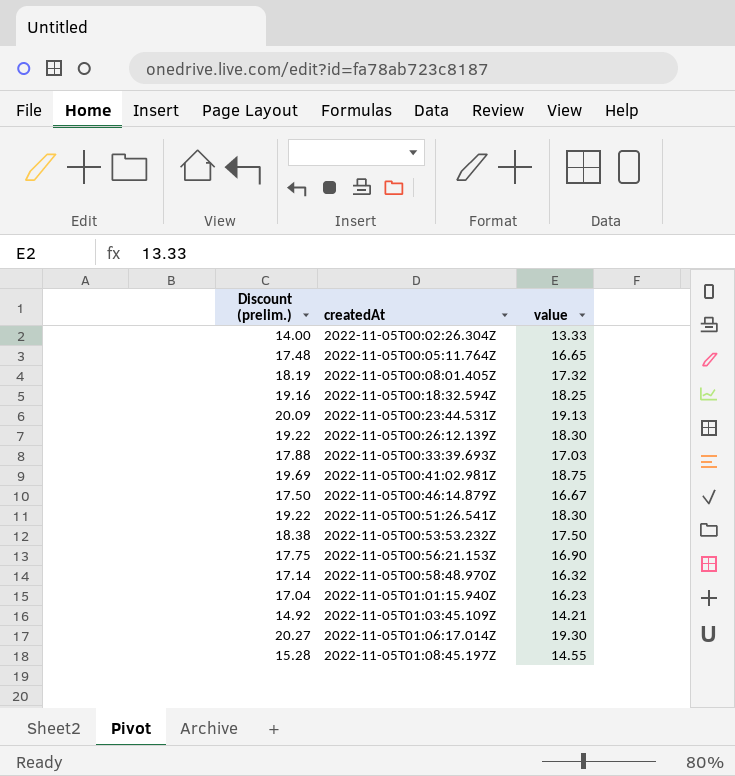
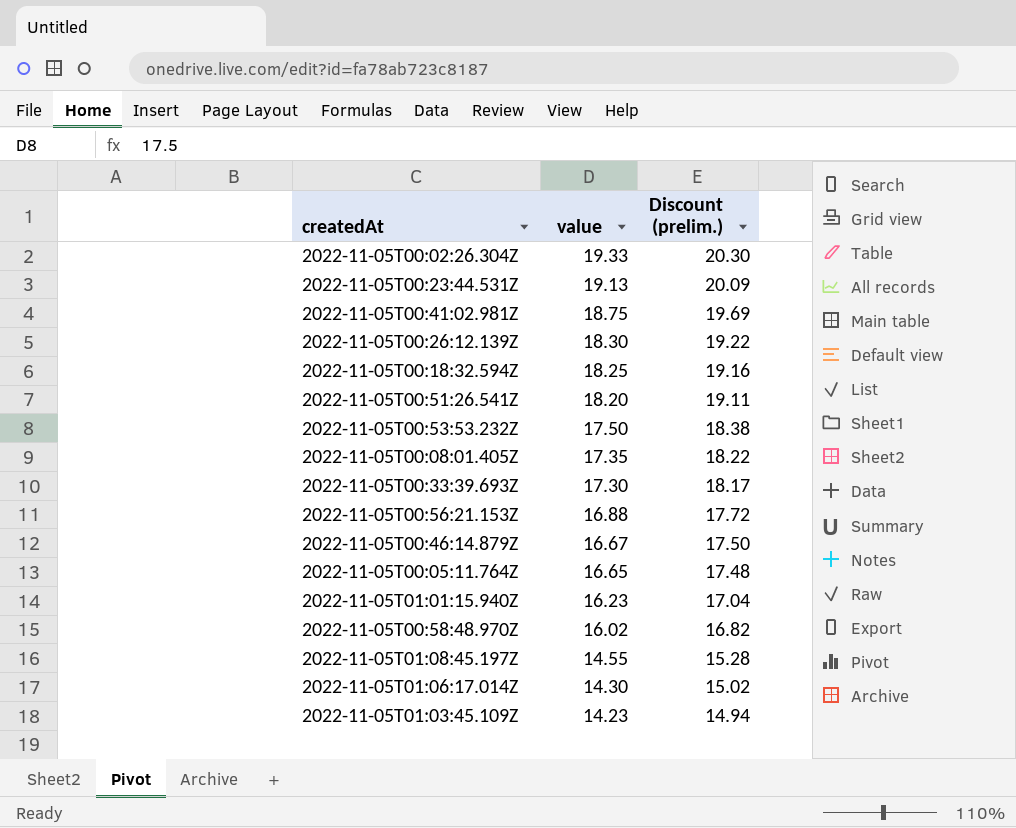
row order: createdAt ascending -> value descending
column Discount (prelim.) | position: 1 -> 3
2022-11-05T00:02:26.304Z | value: 13.33 -> 19.33
2022-11-05T00:02:26.304Z | Discount (prelim.): 14.00 -> 20.30
2022-11-05T00:51:26.541Z | value: 18.30 -> 18.20
2022-11-05T00:51:26.541Z | Discount (prelim.): 19.22 -> 19.11
2022-11-05T00:08:01.405Z | value: 17.32 -> 17.35
2022-11-05T00:08:01.405Z | Discount (prelim.): 18.19 -> 18.22
2022-11-05T00:33:39.693Z | value: 17.03 -> 17.30
2022-11-05T00:33:39.693Z | Discount (prelim.): 17.88 -> 18.17
2022-11-05T00:56:21.153Z | value: 16.90 -> 16.88
2022-11-05T00:56:21.153Z | Discount (prelim.): 17.75 -> 17.72
2022-11-05T00:58:48.970Z | value: 16.32 -> 16.02
2022-11-05T00:58:48.970Z | Discount (prelim.): 17.14 -> 16.82
2022-11-05T01:06:17.014Z | value: 19.30 -> 14.30
2022-11-05T01:06:17.014Z | Discount (prelim.): 20.27 -> 15.02
2022-11-05T01:03:45.109Z | value: 14.21 -> 14.23
2022-11-05T01:03:45.109Z | Discount (prelim.): 14.92 -> 14.94

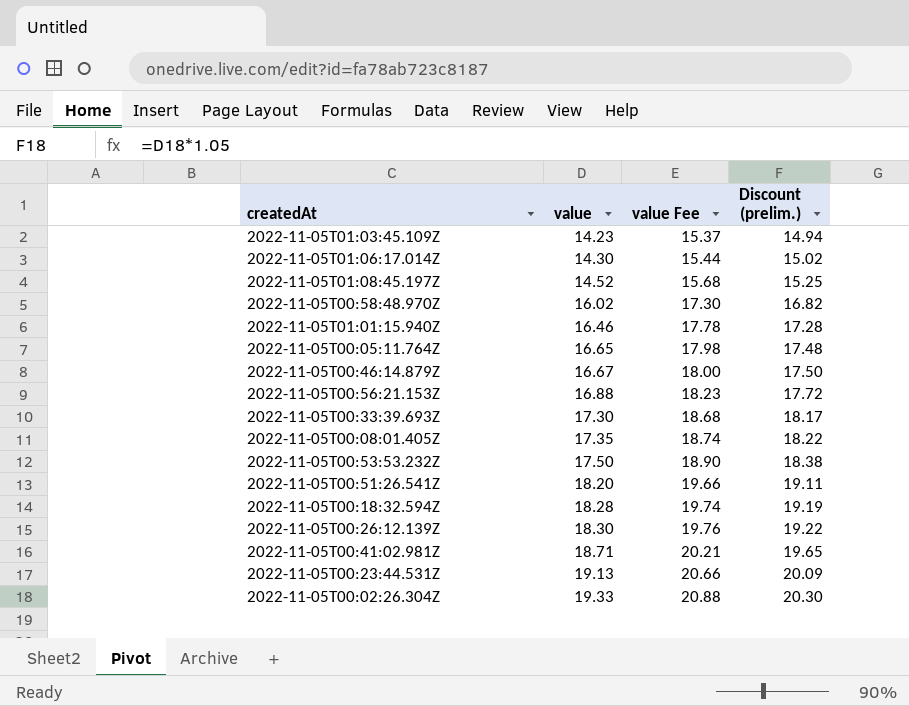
row order: value descending -> value ascending
column value Fee | formula: none -> [value] * 1.08
2022-11-05T01:08:45.197Z | value: 14.55 -> 14.52
2022-11-05T01:08:45.197Z | Discount (prelim.): 15.28 -> 15.25
2022-11-05T01:01:15.940Z | value: 16.23 -> 16.46
2022-11-05T01:01:15.940Z | Discount (prelim.): 17.04 -> 17.28
2022-11-05T00:18:32.594Z | value: 18.25 -> 18.28
2022-11-05T00:18:32.594Z | Discount (prelim.): 19.16 -> 19.19
2022-11-05T00:41:02.981Z | value: 18.75 -> 18.71
2022-11-05T00:41:02.981Z | Discount (prelim.): 19.69 -> 19.65

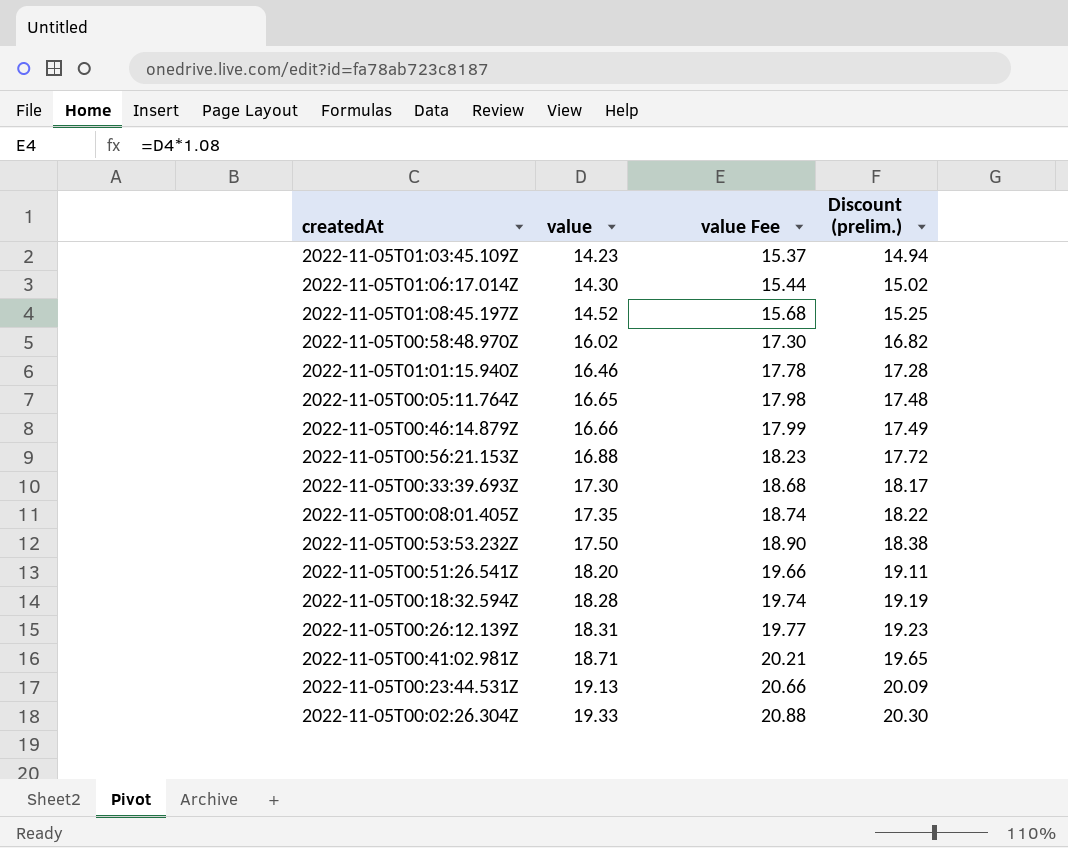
2022-11-05T00:46:14.879Z | value: 16.67 -> 16.66
2022-11-05T00:46:14.879Z | value Fee: 18.00 -> 17.99
2022-11-05T00:46:14.879Z | Discount (prelim.): 17.50 -> 17.49
2022-11-05T00:26:12.139Z | value: 18.30 -> 18.31
2022-11-05T00:26:12.139Z | value Fee: 19.76 -> 19.77
2022-11-05T00:26:12.139Z | Discount (prelim.): 19.22 -> 19.23

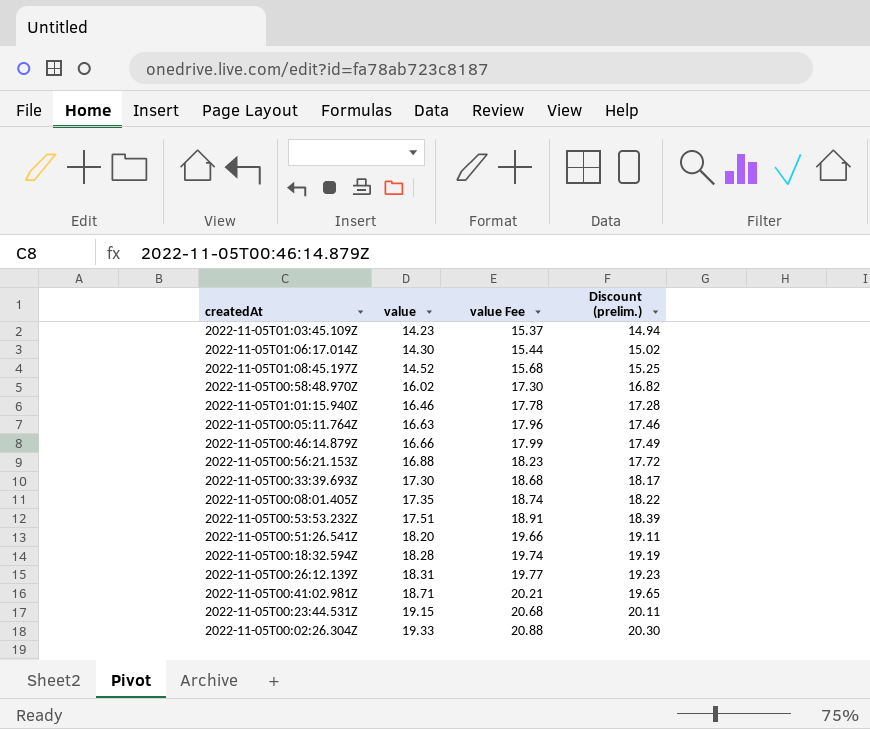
2022-11-05T00:05:11.764Z | value: 16.65 -> 16.63
2022-11-05T00:05:11.764Z | value Fee: 17.98 -> 17.96
2022-11-05T00:05:11.764Z | Discount (prelim.): 17.48 -> 17.46
2022-11-05T00:53:53.232Z | value: 17.50 -> 17.51
2022-11-05T00:53:53.232Z | value Fee: 18.90 -> 18.91
2022-11-05T00:53:53.232Z | Discount (prelim.): 18.38 -> 18.39
2022-11-05T00:23:44.531Z | value: 19.13 -> 19.15
2022-11-05T00:23:44.531Z | value Fee: 20.66 -> 20.68
2022-11-05T00:23:44.531Z | Discount (prelim.): 20.09 -> 20.11

